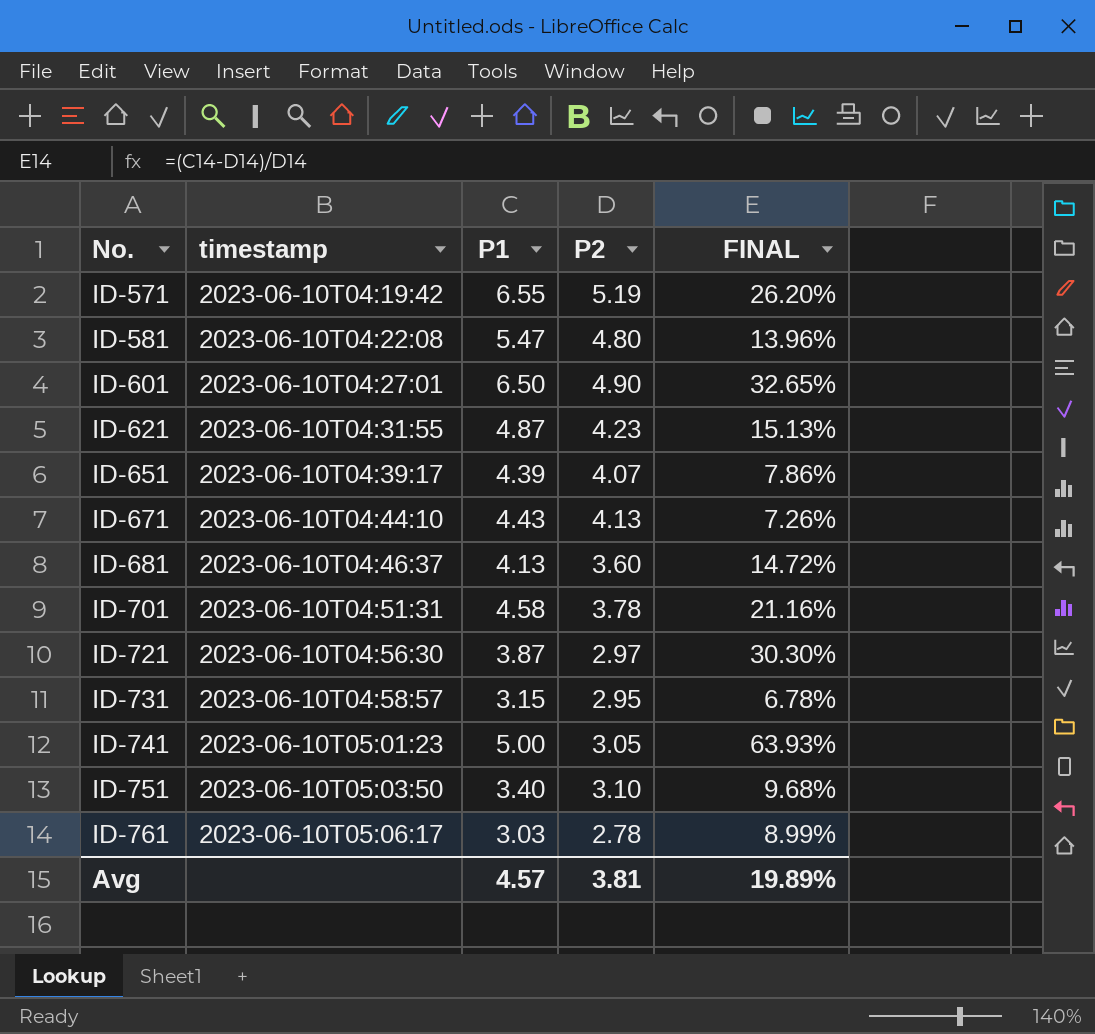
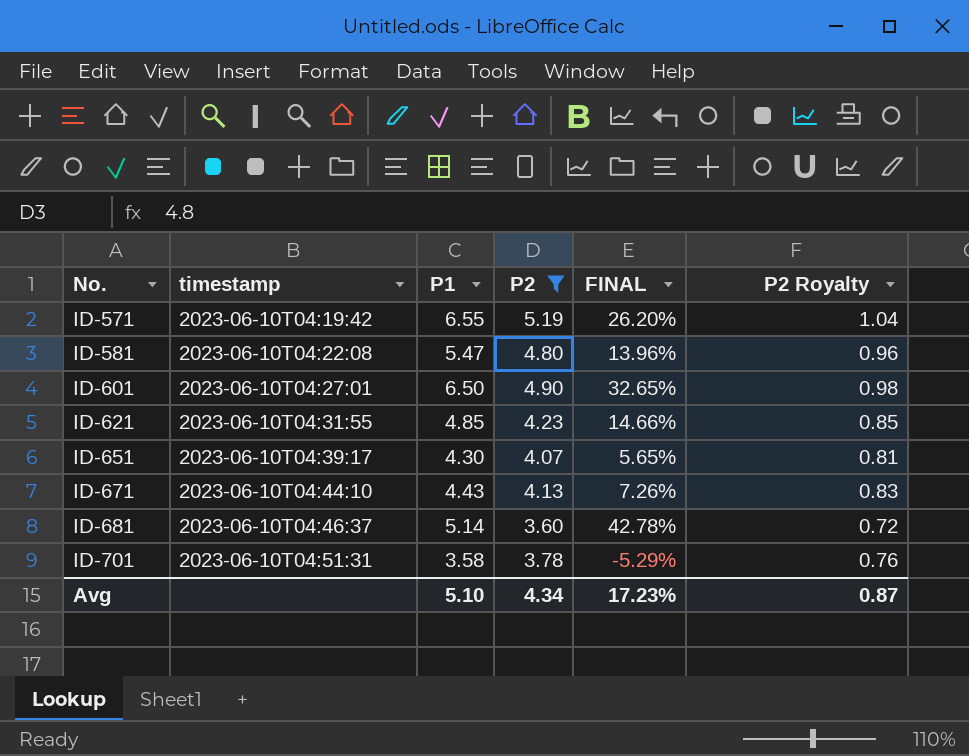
filter: none -> P2 >= 3.60
column P2 Royalty | formula: none -> [P2] * 0.2
ID-621 | P1: 4.87 -> 4.85
ID-621 | FINAL: 15.13% -> 14.66%
ID-651 | P1: 4.39 -> 4.30
ID-651 | FINAL: 7.86% -> 5.65%
ID-681 | P1: 4.13 -> 5.14
ID-681 | FINAL: 14.72% -> 42.78%
ID-701 | P1: 4.58 -> 3.58
ID-701 | FINAL: 21.16% -> -5.29%
Avg | P1: 4.57 -> 5.10
Avg | P2: 3.81 -> 4.34
Avg | FINAL: 19.89% -> 17.23%

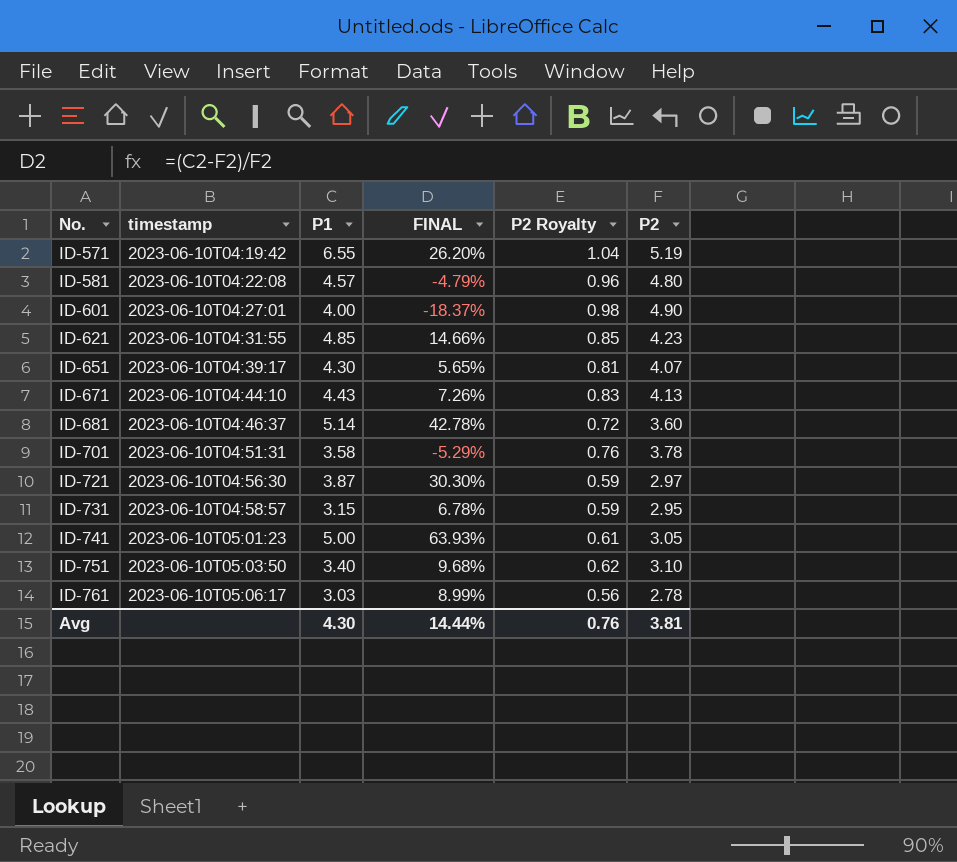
filter: P2 >= 3.60 -> none
column P2 | position: 4 -> 6
ID-581 | P1: 5.47 -> 4.57
ID-581 | FINAL: 13.96% -> -4.79%
ID-601 | P1: 6.50 -> 4.00
ID-601 | FINAL: 32.65% -> -18.37%
Avg | P1: 5.10 -> 4.30
Avg | FINAL: 17.23% -> 14.44%
Avg | P2 Royalty: 0.87 -> 0.76
Avg | P2: 4.34 -> 3.81

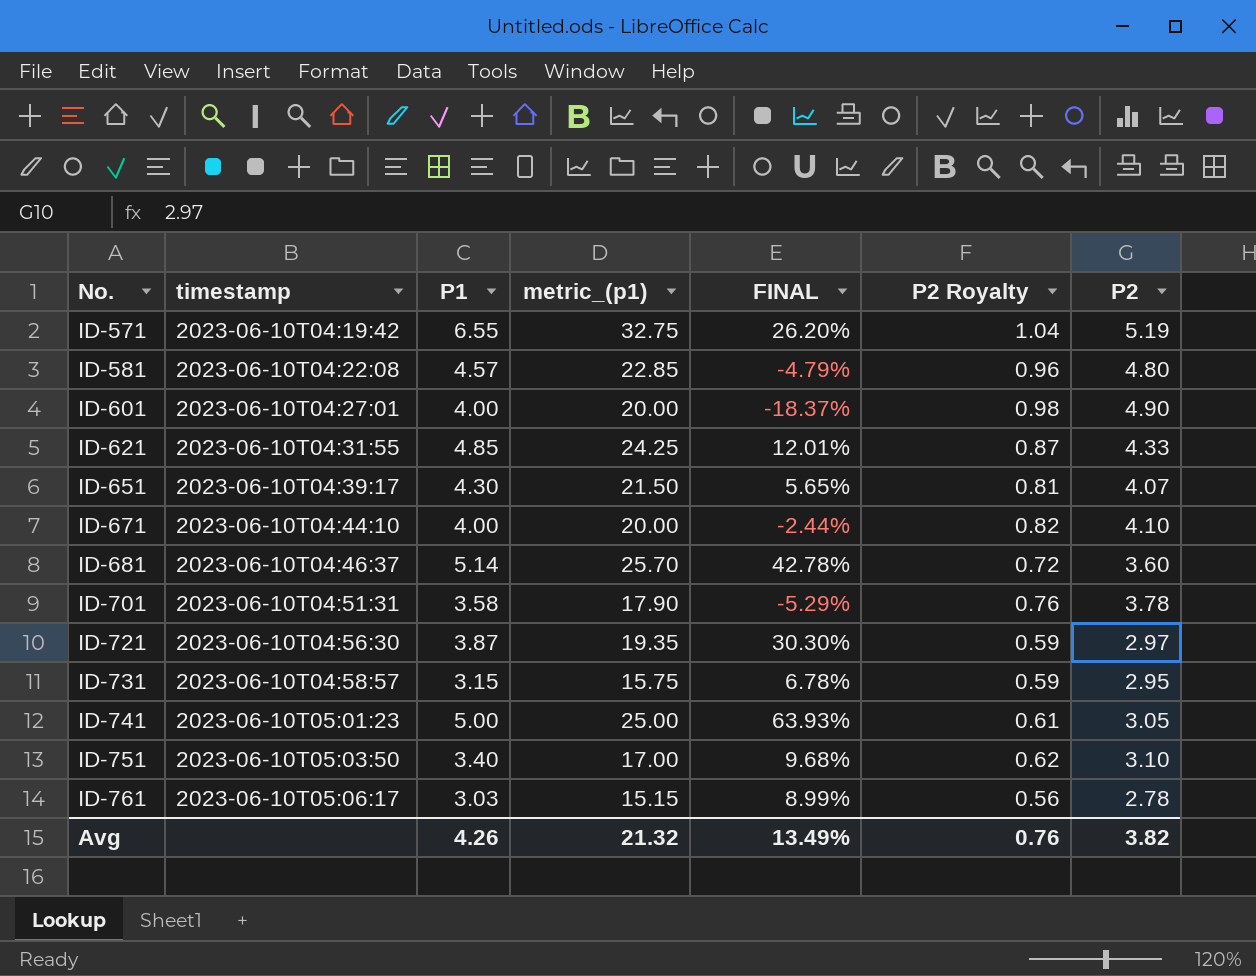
column metric_(p1) | formula: none -> [P1] * 5
ID-621 | FINAL: 14.66% -> 12.01%
ID-621 | P2 Royalty: 0.85 -> 0.87
ID-621 | P2: 4.23 -> 4.33
ID-671 | P1: 4.43 -> 4.00
ID-671 | FINAL: 7.26% -> -2.44%
ID-671 | P2 Royalty: 0.83 -> 0.82
ID-671 | P2: 4.13 -> 4.10
Avg | P1: 4.30 -> 4.26
Avg | FINAL: 14.44% -> 13.49%
Avg | P2: 3.81 -> 3.82

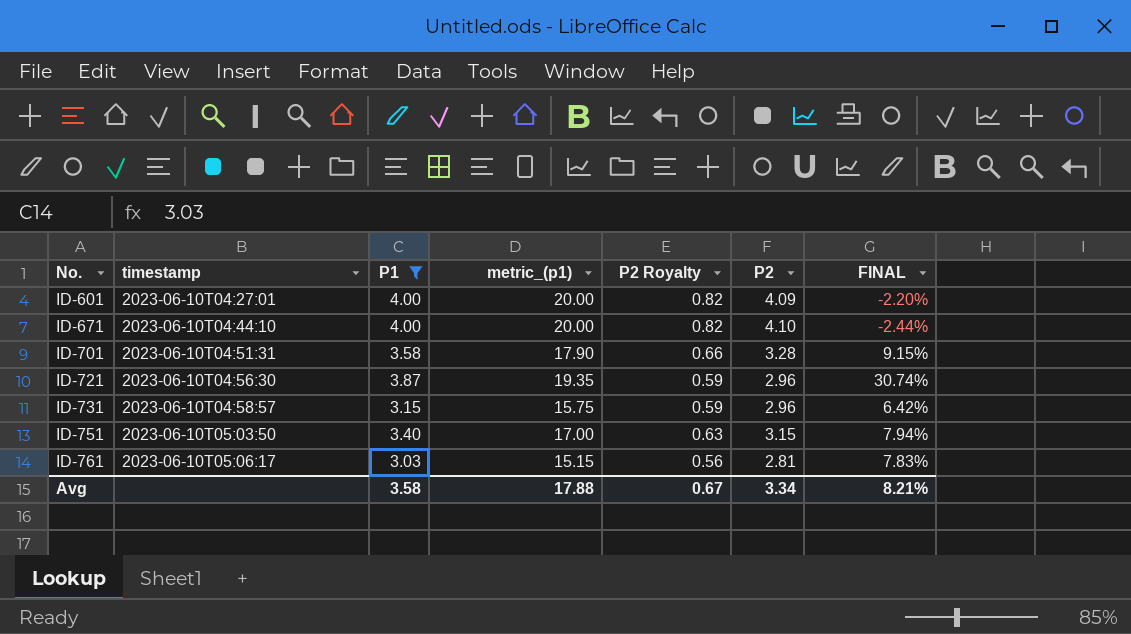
filter: none -> P1 <= 4.00
column FINAL | position: 5 -> 7
ID-601 | P2 Royalty: 0.98 -> 0.82
ID-601 | P2: 4.90 -> 4.09
ID-601 | FINAL: -18.37% -> -2.20%
ID-701 | P2 Royalty: 0.76 -> 0.66
ID-701 | P2: 3.78 -> 3.28
ID-701 | FINAL: -5.29% -> 9.15%
ID-721 | P2: 2.97 -> 2.96
ID-721 | FINAL: 30.30% -> 30.74%
ID-731 | P2: 2.95 -> 2.96
ID-731 | FINAL: 6.78% -> 6.42%
ID-751 | P2 Royalty: 0.62 -> 0.63
ID-751 | P2: 3.10 -> 3.15
ID-751 | FINAL: 9.68% -> 7.94%
ID-761 | P2: 2.78 -> 2.81
ID-761 | FINAL: 8.99% -> 7.83%
Avg | P1: 4.26 -> 3.58
Avg | metric_(p1): 21.32 -> 17.88
Avg | P2 Royalty: 0.76 -> 0.67
Avg | P2: 3.82 -> 3.34
Avg | FINAL: 13.49% -> 8.21%

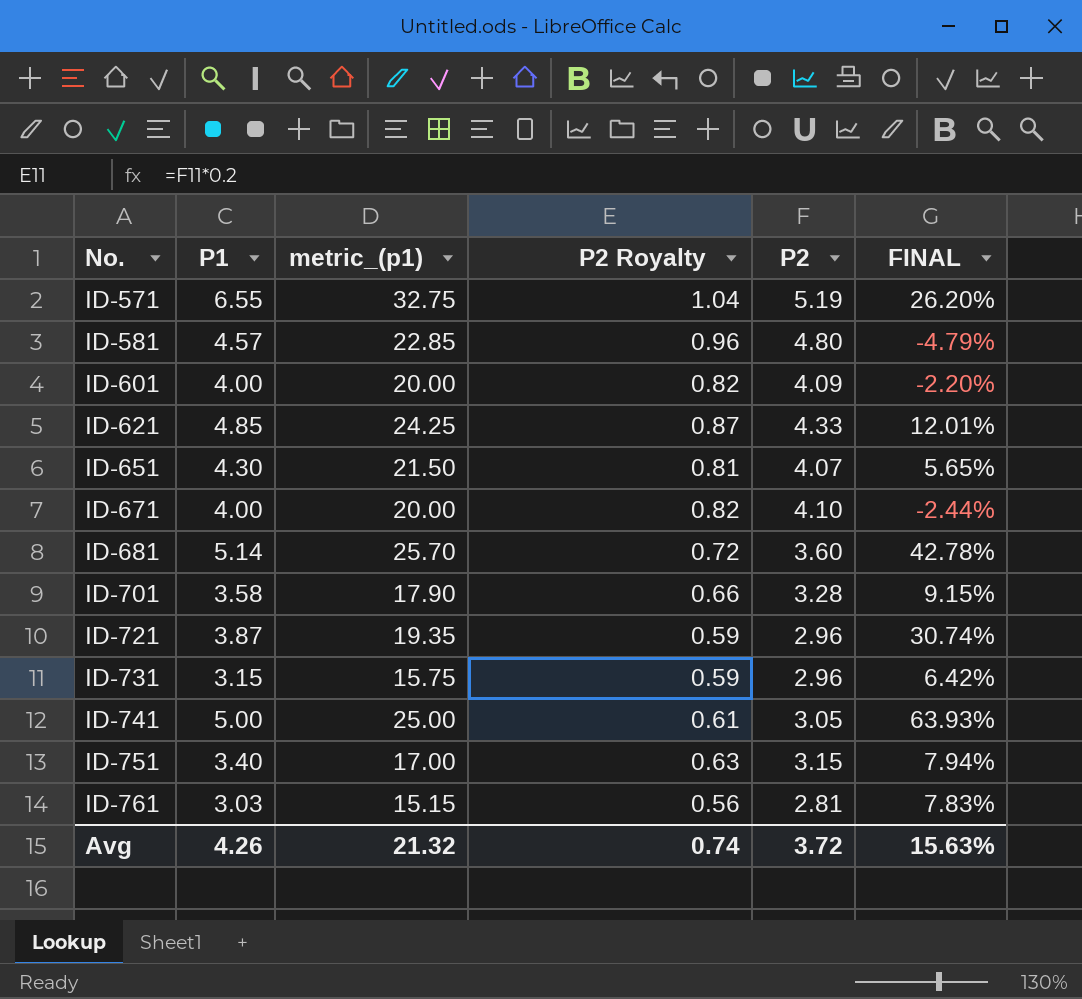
filter: P1 <= 4.00 -> none
column timestamp | position: 2 -> none
Avg | P1: 3.58 -> 4.26
Avg | metric_(p1): 17.88 -> 21.32
Avg | P2 Royalty: 0.67 -> 0.74
Avg | P2: 3.34 -> 3.72
Avg | FINAL: 8.21% -> 15.63%

